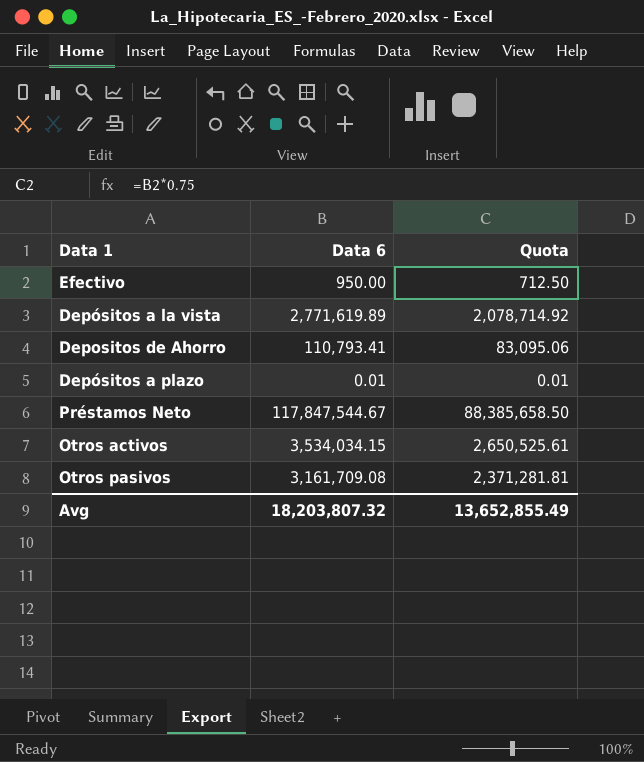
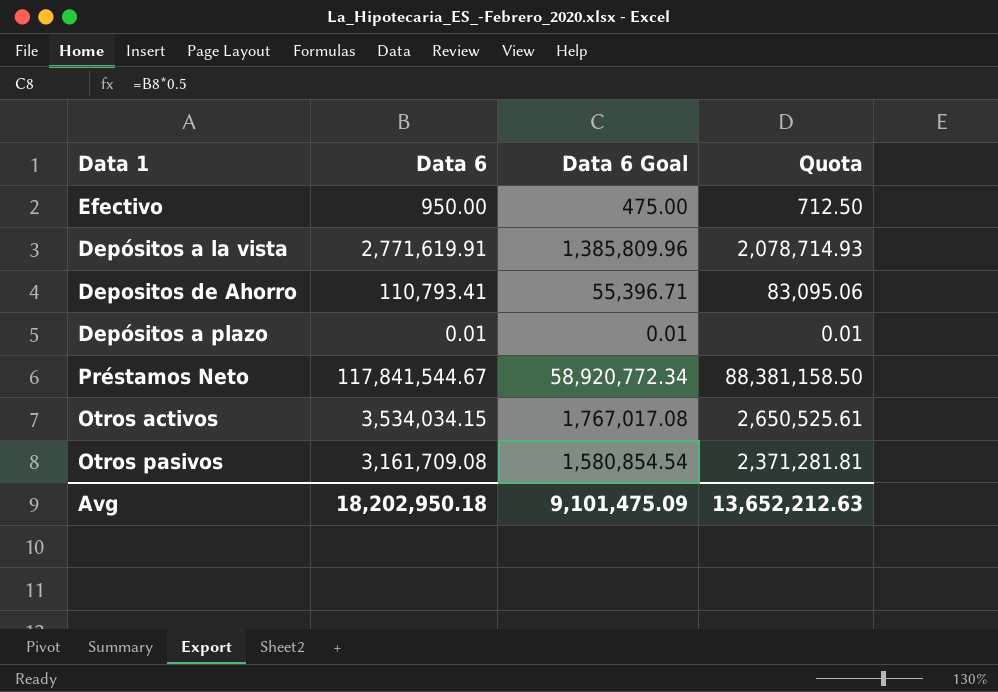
column Data 6 Goal | formula: none -> [Data 6] * 0.5
Depósitos a la vista | Data 6: 2,771,619.89 -> 2,771,619.91
Depósitos a la vista | Quota: 2,078,714.92 -> 2,078,714.93
Préstamos Neto | Data 6: 117,847,544.67 -> 117,841,544.67
Préstamos Neto | Quota: 88,385,658.50 -> 88,381,158.50
Avg | Data 6: 18,203,807.32 -> 18,202,950.18
Avg | Quota: 13,652,855.49 -> 13,652,212.63

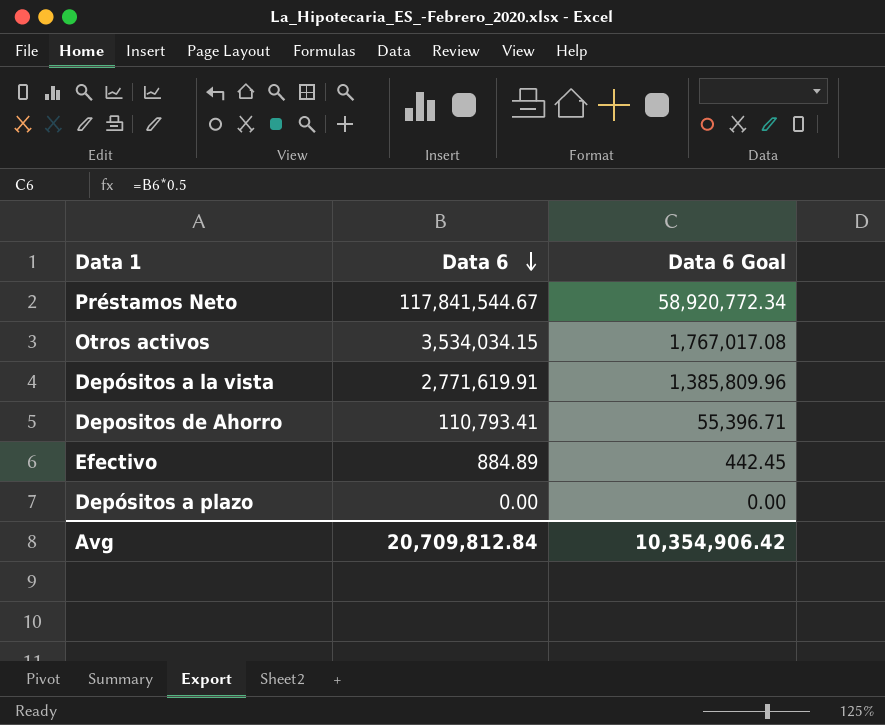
row order: none -> Data 6 descending
column Quota | formula: [Data 6] * 0.75 -> none
row Otros pasivos: 3,161,709.08 | 1,580,854.54 | 2,371,281.81 -> none
Efectivo | Data 6: 950.00 -> 884.89
Efectivo | Data 6 Goal: 475.00 -> 442.45
Depósitos a plazo | Data 6: 0.01 -> 0.00
Depósitos a plazo | Data 6 Goal: 0.01 -> 0.00
Avg | Data 6: 18,202,950.18 -> 20,709,812.84
Avg | Data 6 Goal: 9,101,475.09 -> 10,354,906.42

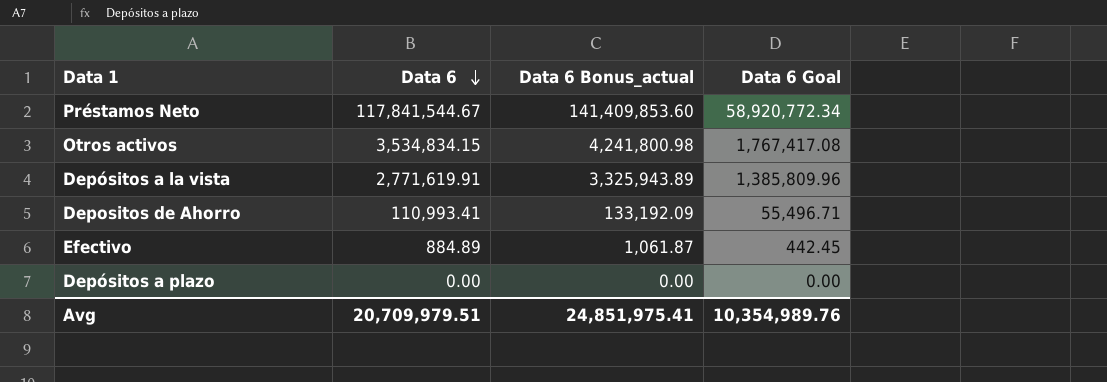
column Data 6 Bonus_actual | formula: none -> [Data 6] * 1.2
Otros activos | Data 6: 3,534,034.15 -> 3,534,834.15
Otros activos | Data 6 Goal: 1,767,017.08 -> 1,767,417.08
Depositos de Ahorro | Data 6: 110,793.41 -> 110,993.41
Depositos de Ahorro | Data 6 Goal: 55,396.71 -> 55,496.71
Avg | Data 6: 20,709,812.84 -> 20,709,979.51
Avg | Data 6 Goal: 10,354,906.42 -> 10,354,989.76

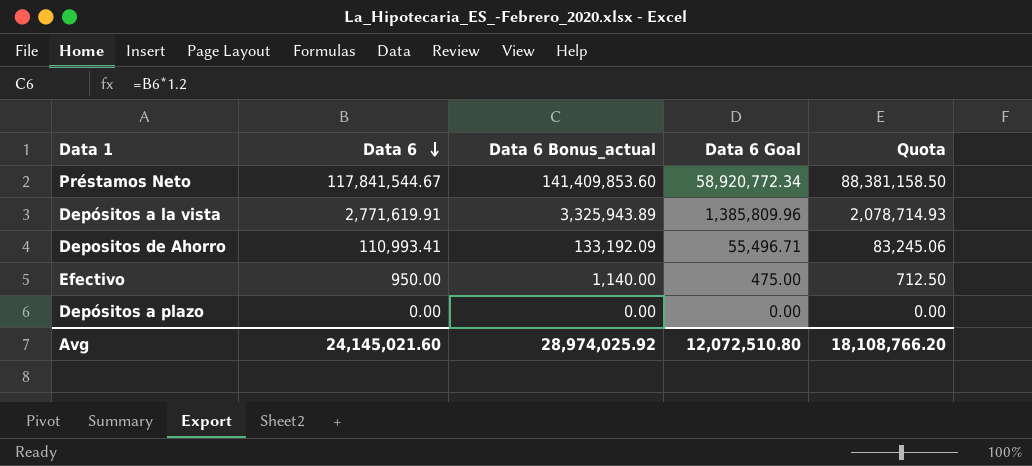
column Quota | formula: none -> [Data 6] * 0.75
row Otros activos: 3,534,834.15 | 4,241,800.98 | 1,767,417.08 -> none
Efectivo | Data 6: 884.89 -> 950.00
Efectivo | Data 6 Bonus_actual: 1,061.87 -> 1,140.00
Efectivo | Data 6 Goal: 442.45 -> 475.00
Avg | Data 6: 20,709,979.51 -> 24,145,021.60
Avg | Data 6 Bonus_actual: 24,851,975.41 -> 28,974,025.92
Avg | Data 6 Goal: 10,354,989.76 -> 12,072,510.80

